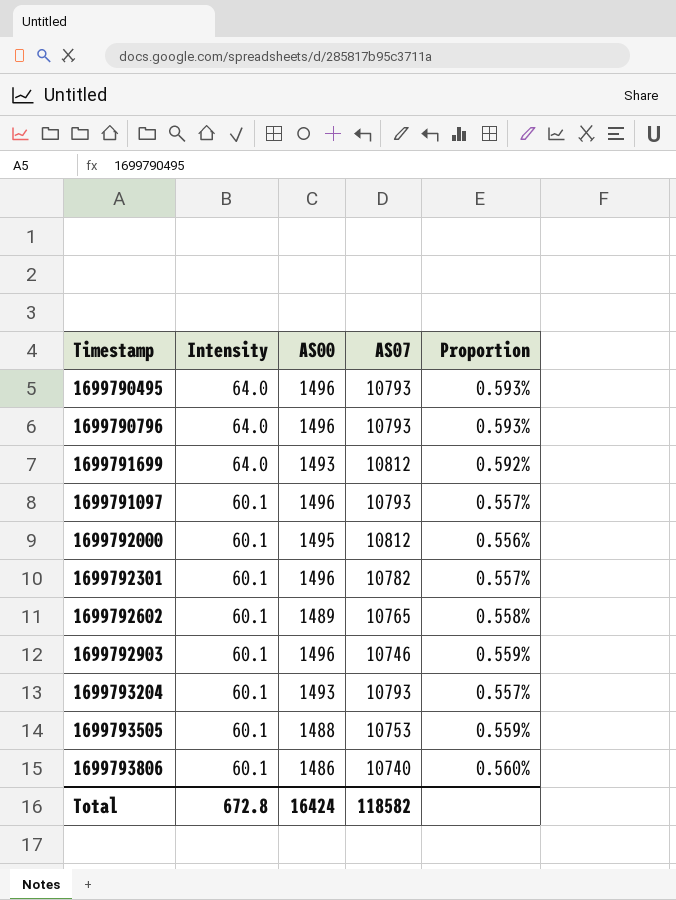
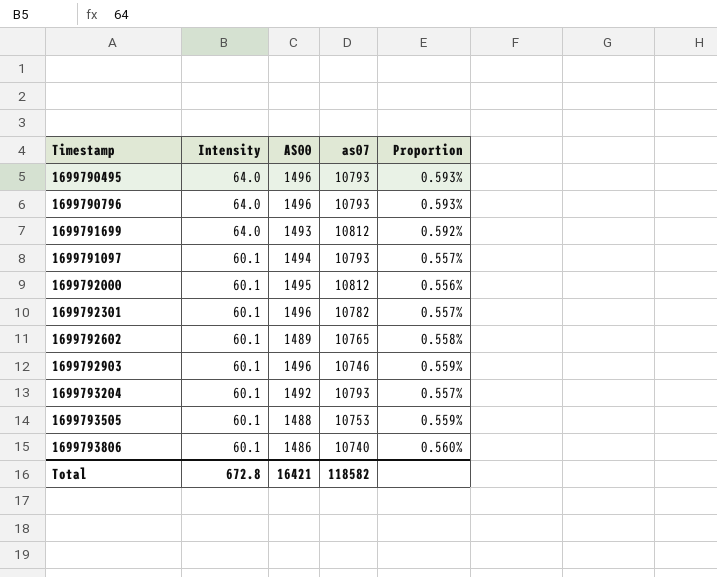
column name: AS07 -> as07
1699791097 | AS00: 1496 -> 1494
1699793204 | AS00: 1493 -> 1492
Total | AS00: 16424 -> 16421

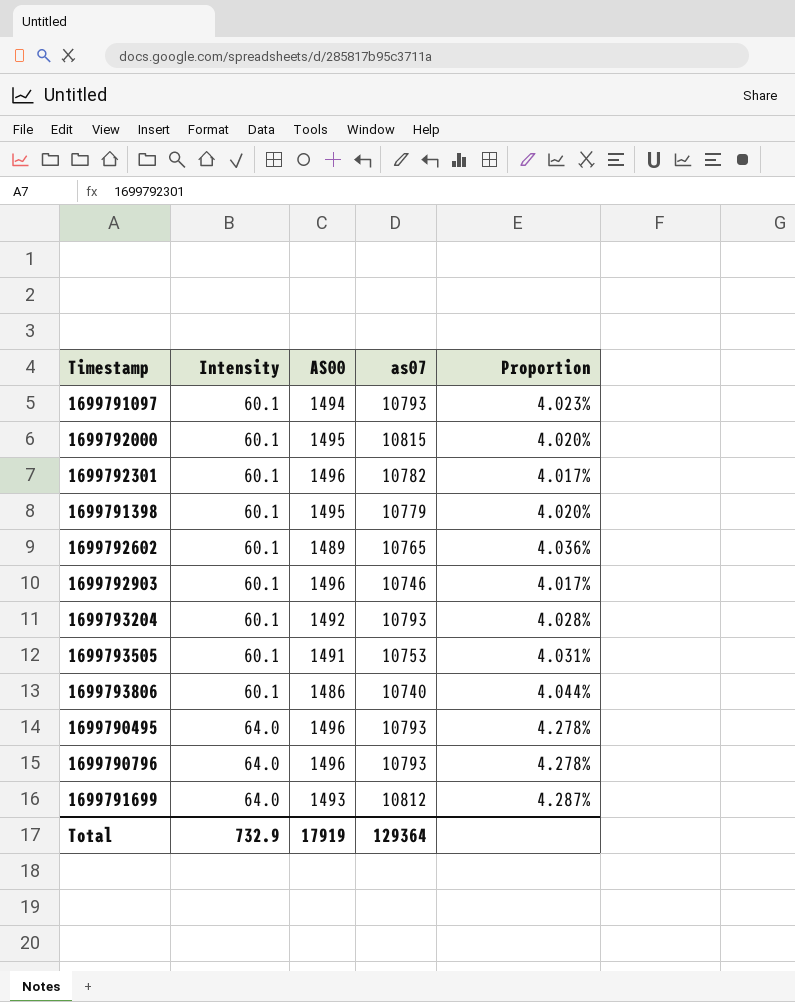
row order: Intensity descending -> Intensity ascending
column Proportion | formula: [Intensity] / [as07] -> [Intensity] / [AS00]
1699792000 | as07: 10812 -> 10815
row 1699791398: none -> 60.1 | 1495 | 10779 | 4.020%
1699793505 | AS00: 1488 -> 1491
Total | Intensity: 672.8 -> 732.9
Total | AS00: 16421 -> 17919
Total | as07: 118582 -> 129364

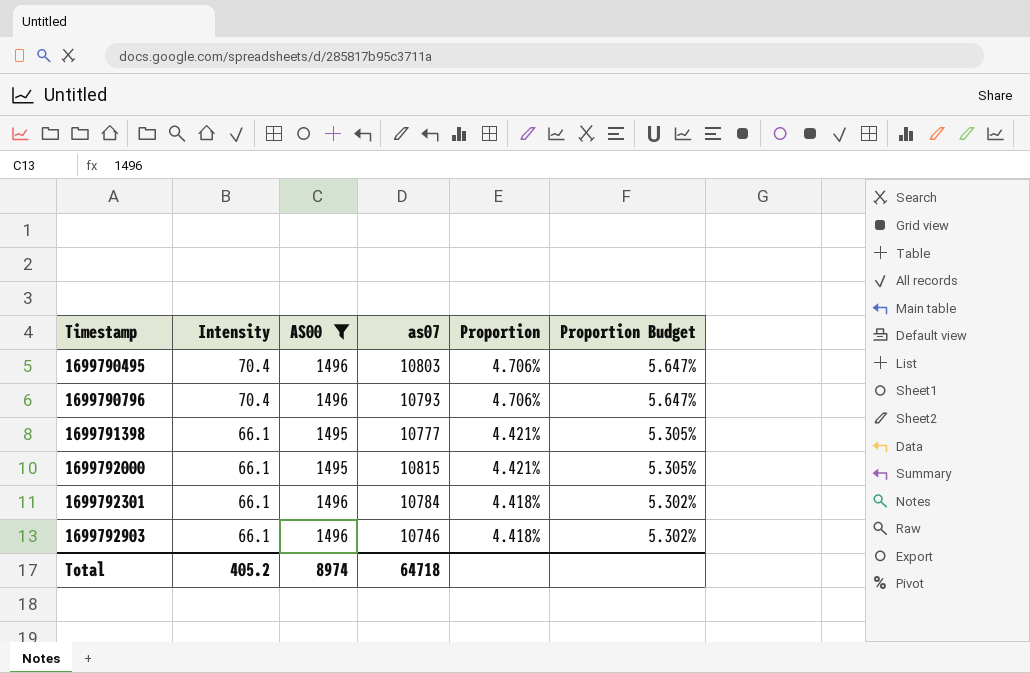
filter: none -> AS00 >= 1495
row order: Intensity ascending -> Timestamp ascending
column Proportion Budget | formula: none -> [Proportion] * 1.2
1699790495 | Intensity: 64.0 -> 70.4
1699790495 | as07: 10793 -> 10803
1699790495 | Proportion: 4.278% -> 4.706%
1699790796 | Intensity: 64.0 -> 70.4
1699790796 | Proportion: 4.278% -> 4.706%
1699791398 | Intensity: 60.1 -> 66.1
1699791398 | as07: 10779 -> 10777
1699791398 | Proportion: 4.020% -> 4.421%
1699792000 | Intensity: 60.1 -> 66.1
1699792000 | Proportion: 4.020% -> 4.421%
1699792301 | Intensity: 60.1 -> 66.1
1699792301 | as07: 10782 -> 10784
1699792301 | Proportion: 4.017% -> 4.418%
1699792903 | Intensity: 60.1 -> 66.1
1699792903 | Proportion: 4.017% -> 4.418%
Total | Intensity: 732.9 -> 405.2
Total | AS00: 17919 -> 8974
Total | as07: 129364 -> 64718

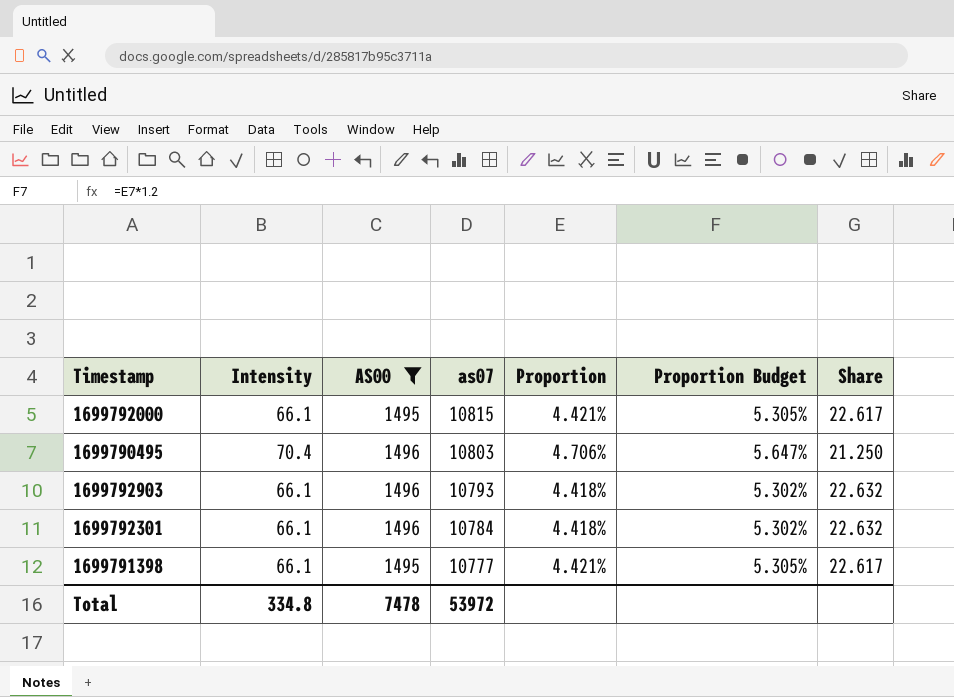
row order: Timestamp ascending -> as07 descending
column Share | formula: none -> [AS00] / [Intensity]
row 1699790796: 70.4 | 1496 | 10793 | 4.706% | 5.647% -> none
1699792903 | as07: 10746 -> 10793
Total | Intensity: 405.2 -> 334.8
Total | AS00: 8974 -> 7478
Total | as07: 64718 -> 53972

